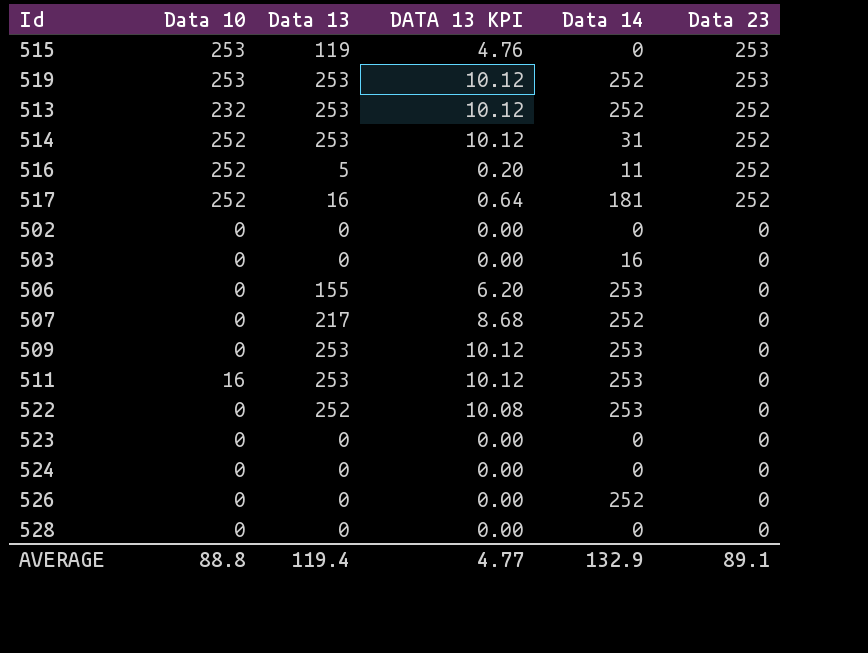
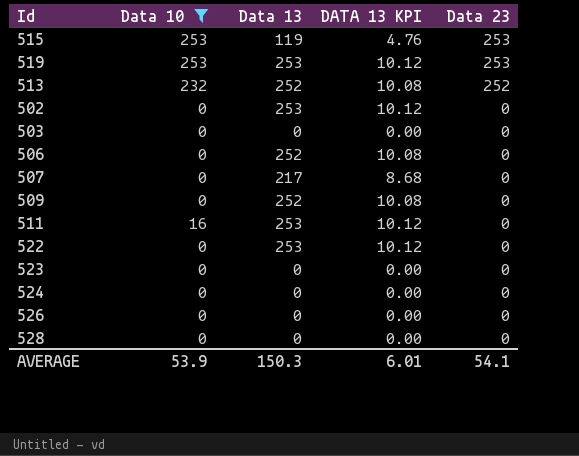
filter: none -> Data 10 != 252
column Data 14 | position: 5 -> none
513 | Data 13: 253 -> 252
513 | DATA 13 KPI: 10.12 -> 10.08
502 | Data 13: 0 -> 253
502 | DATA 13 KPI: 0.00 -> 10.12
506 | Data 13: 155 -> 252
506 | DATA 13 KPI: 6.20 -> 10.08
509 | Data 13: 253 -> 252
509 | DATA 13 KPI: 10.12 -> 10.08
522 | Data 13: 252 -> 253
522 | DATA 13 KPI: 10.08 -> 10.12
AVERAGE | Data 10: 88.8 -> 53.9
AVERAGE | Data 13: 119.4 -> 150.3
AVERAGE | DATA 13 KPI: 4.77 -> 6.01
AVERAGE | Data 23: 89.1 -> 54.1

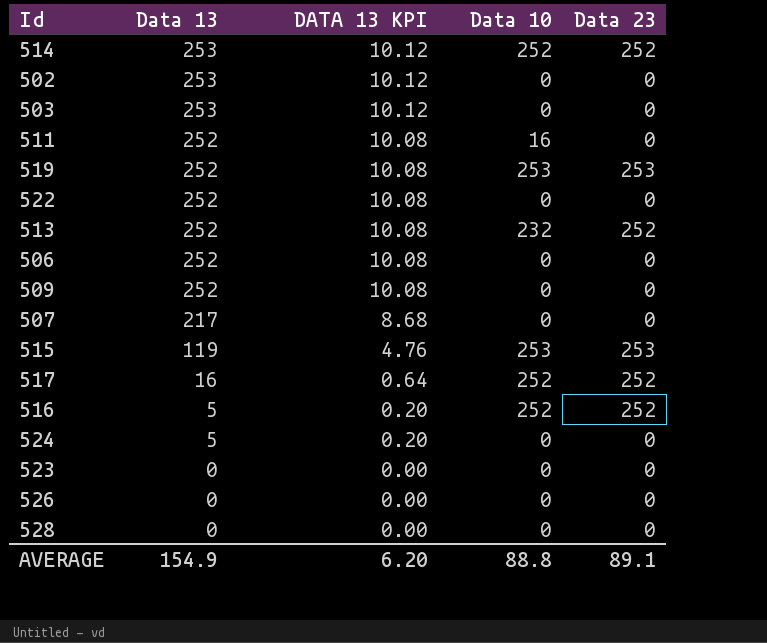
filter: Data 10 != 252 -> none
row order: Data 23 descending -> Data 13 descending
column Data 10 | position: 2 -> 4
503 | Data 13: 0 -> 253
503 | DATA 13 KPI: 0.00 -> 10.12
511 | Data 13: 253 -> 252
511 | DATA 13 KPI: 10.12 -> 10.08
519 | Data 13: 253 -> 252
519 | DATA 13 KPI: 10.12 -> 10.08
522 | Data 13: 253 -> 252
522 | DATA 13 KPI: 10.12 -> 10.08
524 | Data 13: 0 -> 5
524 | DATA 13 KPI: 0.00 -> 0.20
AVERAGE | Data 13: 150.3 -> 154.9
AVERAGE | DATA 13 KPI: 6.01 -> 6.20
AVERAGE | Data 10: 53.9 -> 88.8
AVERAGE | Data 23: 54.1 -> 89.1

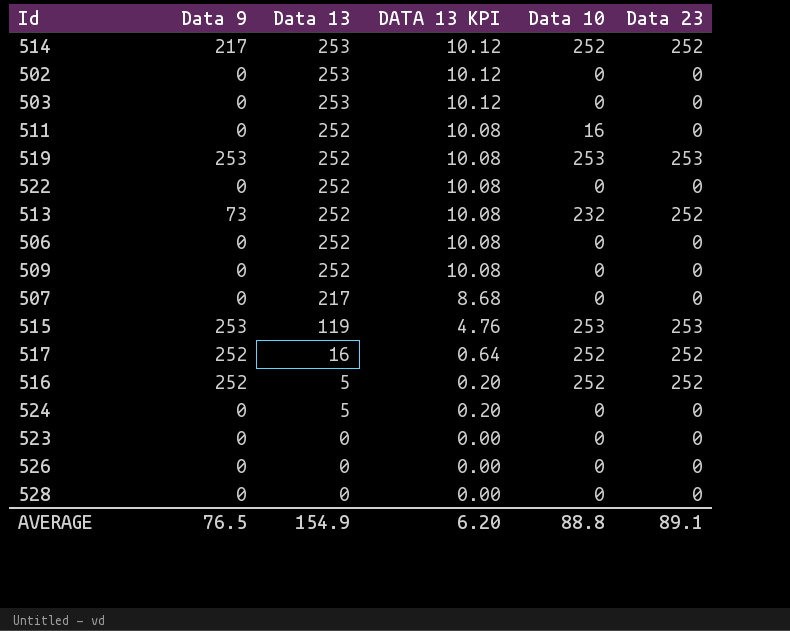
column Data 9 | position: none -> 2

